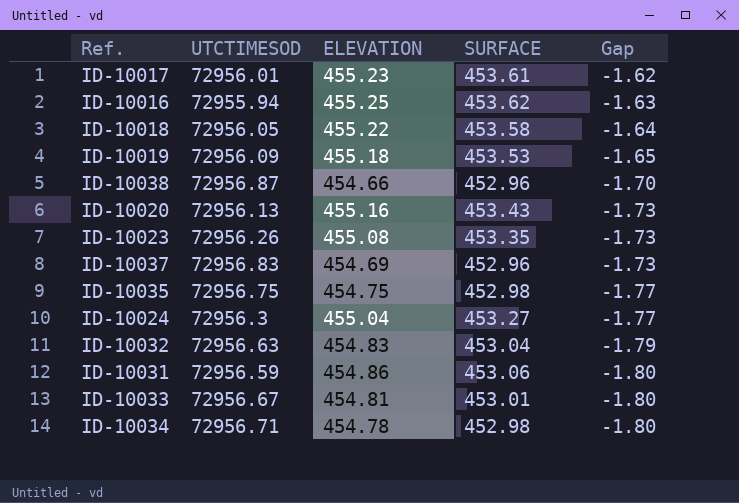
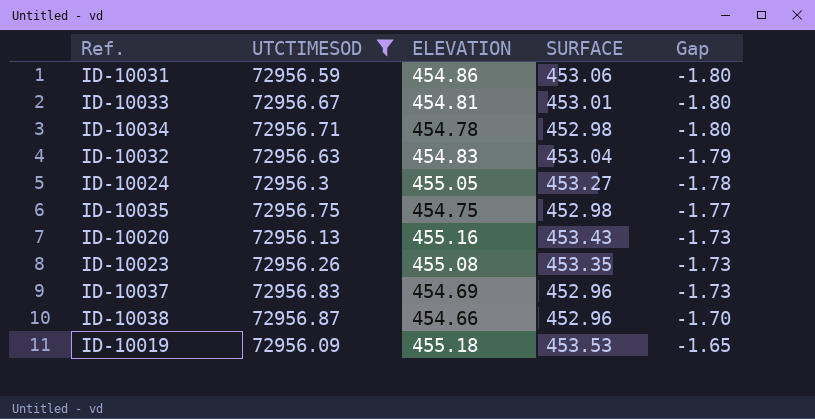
filter: none -> UTCTIMESOD >= 72956.09
row order: Gap descending -> Gap ascending
ID-10024 | ELEVATION: 455.04 -> 455.05
ID-10024 | Gap: -1.77 -> -1.78

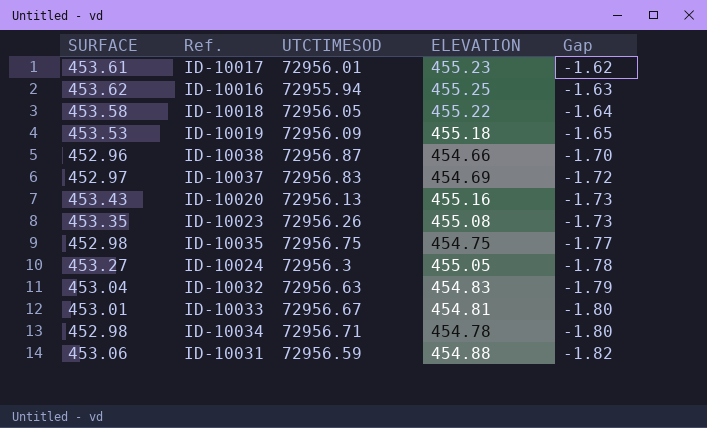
filter: UTCTIMESOD >= 72956.09 -> none
row order: Gap ascending -> Gap descending
column SURFACE | position: 4 -> 1
ID-10037 | SURFACE: 452.96 -> 452.97
ID-10037 | Gap: -1.73 -> -1.72
ID-10031 | ELEVATION: 454.86 -> 454.88
ID-10031 | Gap: -1.80 -> -1.82

